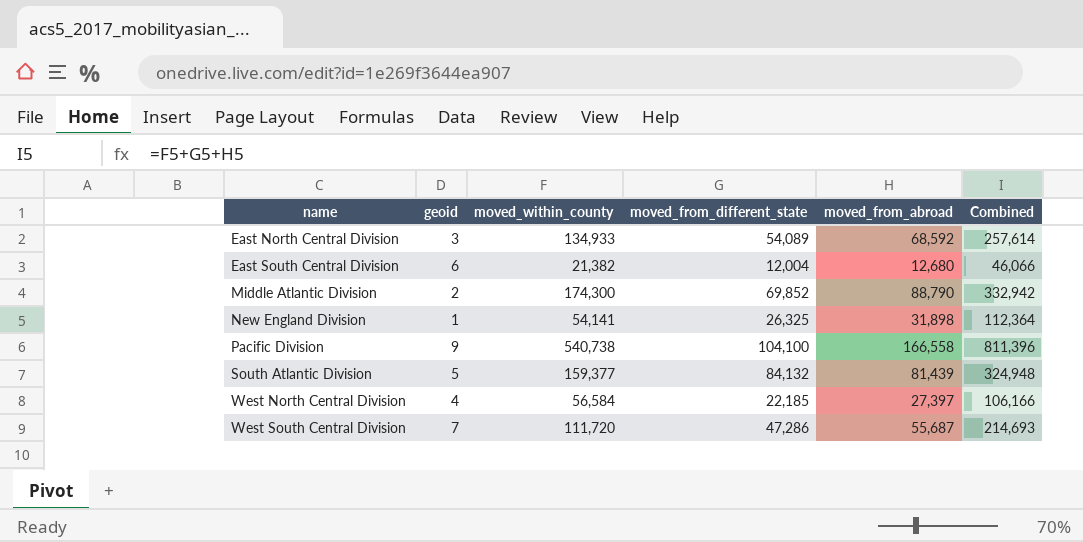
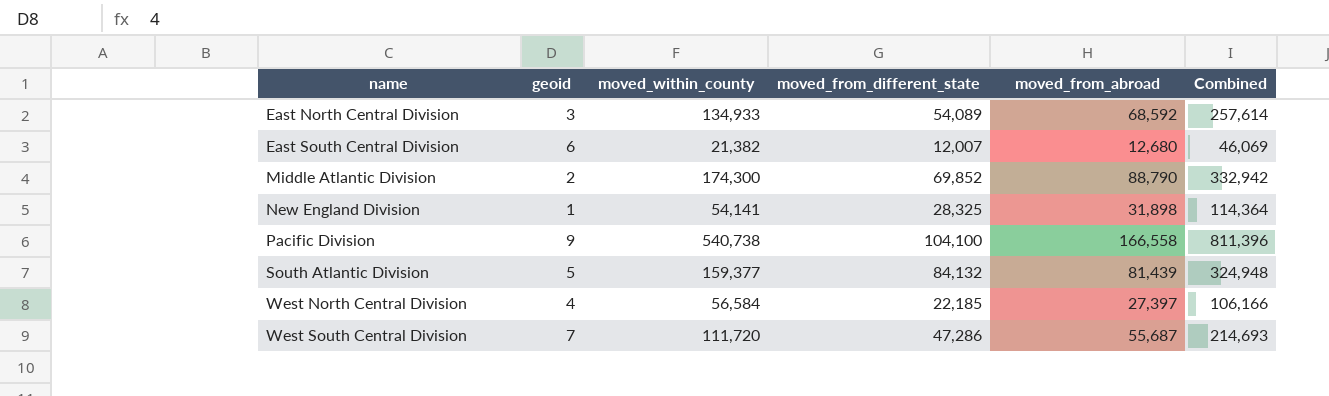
East South Central Division | moved_from_different_state: 12,004 -> 12,007
East South Central Division | Combined: 46,066 -> 46,069
New England Division | moved_from_different_state: 26,325 -> 28,325
New England Division | Combined: 112,364 -> 114,364

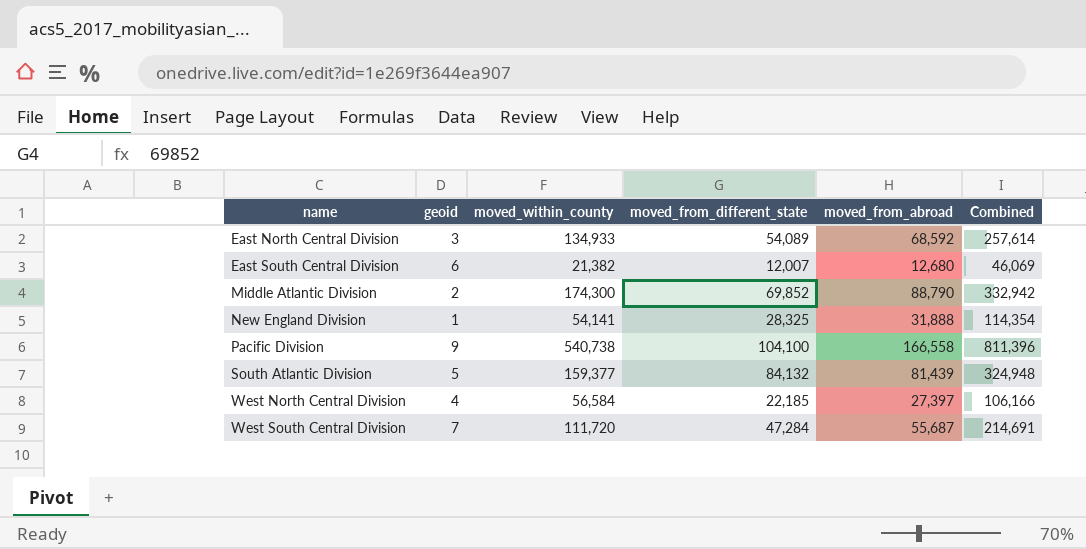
New England Division | moved_from_abroad: 31,898 -> 31,888
New England Division | Combined: 114,364 -> 114,354
West South Central Division | moved_from_different_state: 47,286 -> 47,284
West South Central Division | Combined: 214,693 -> 214,691

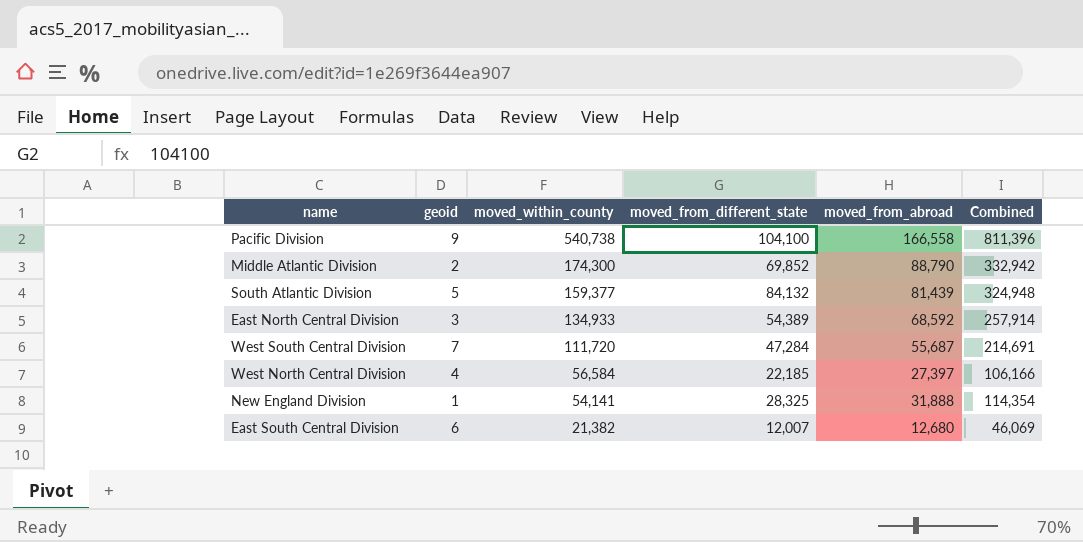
row order: name ascending -> moved_within_county descending
East North Central Division | moved_from_different_state: 54,089 -> 54,389
East North Central Division | Combined: 257,614 -> 257,914

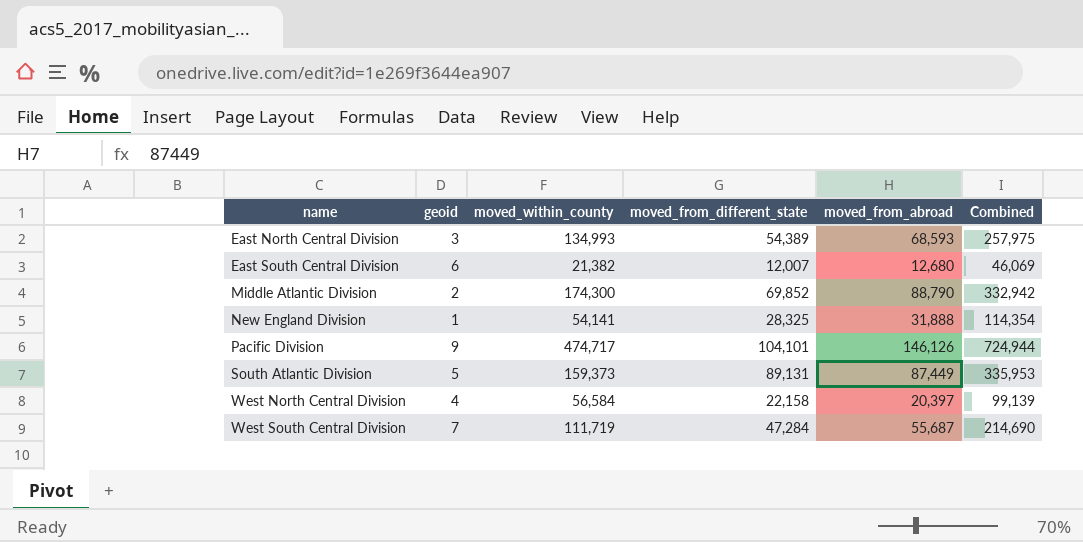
row order: moved_within_county descending -> name ascending
East North Central Division | moved_within_county: 134,933 -> 134,993
East North Central Division | moved_from_abroad: 68,592 -> 68,593
East North Central Division | Combined: 257,914 -> 257,975
Pacific Division | moved_within_county: 540,738 -> 474,717
Pacific Division | moved_from_different_state: 104,100 -> 104,101
Pacific Division | moved_from_abroad: 166,558 -> 146,126
Pacific Division | Combined: 811,396 -> 724,944
South Atlantic Division | moved_within_county: 159,377 -> 159,373
South Atlantic Division | moved_from_different_state: 84,132 -> 89,131
South Atlantic Division | moved_from_abroad: 81,439 -> 87,449
South Atlantic Division | Combined: 324,948 -> 335,953
West North Central Division | moved_from_different_state: 22,185 -> 22,158
West North Central Division | moved_from_abroad: 27,397 -> 20,397
West North Central Division | Combined: 106,166 -> 99,139
West South Central Division | moved_within_county: 111,720 -> 111,719
West South Central Division | Combined: 214,691 -> 214,690

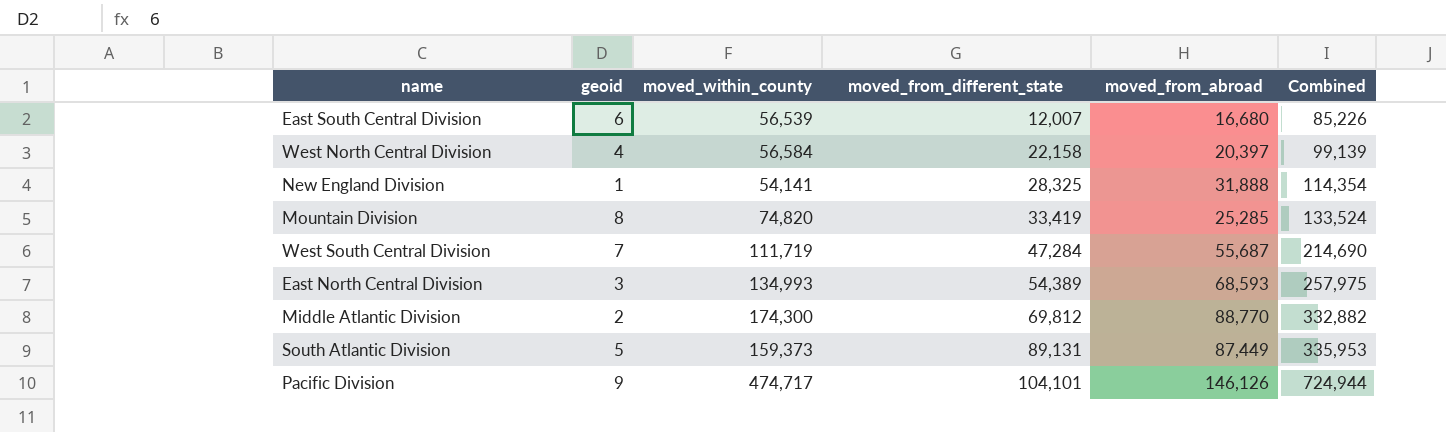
row order: name ascending -> moved_from_different_state ascending
East South Central Division | moved_within_county: 21,382 -> 56,539
East South Central Division | moved_from_abroad: 12,680 -> 16,680
East South Central Division | Combined: 46,069 -> 85,226
row Mountain Division: none -> 8 | 74,820 | 33,419 | 25,285 | 133,524
Middle Atlantic Division | moved_from_different_state: 69,852 -> 69,812
Middle Atlantic Division | moved_from_abroad: 88,790 -> 88,770
Middle Atlantic Division | Combined: 332,942 -> 332,882

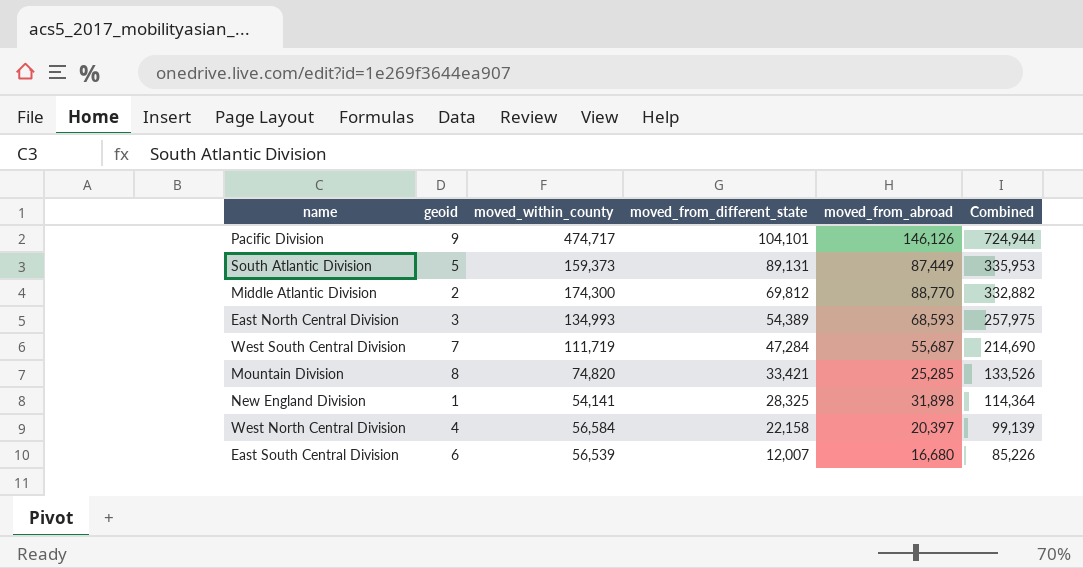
row order: moved_from_different_state ascending -> moved_from_different_state descending
Mountain Division | moved_from_different_state: 33,419 -> 33,421
Mountain Division | Combined: 133,524 -> 133,526
New England Division | moved_from_abroad: 31,888 -> 31,898
New England Division | Combined: 114,354 -> 114,364

